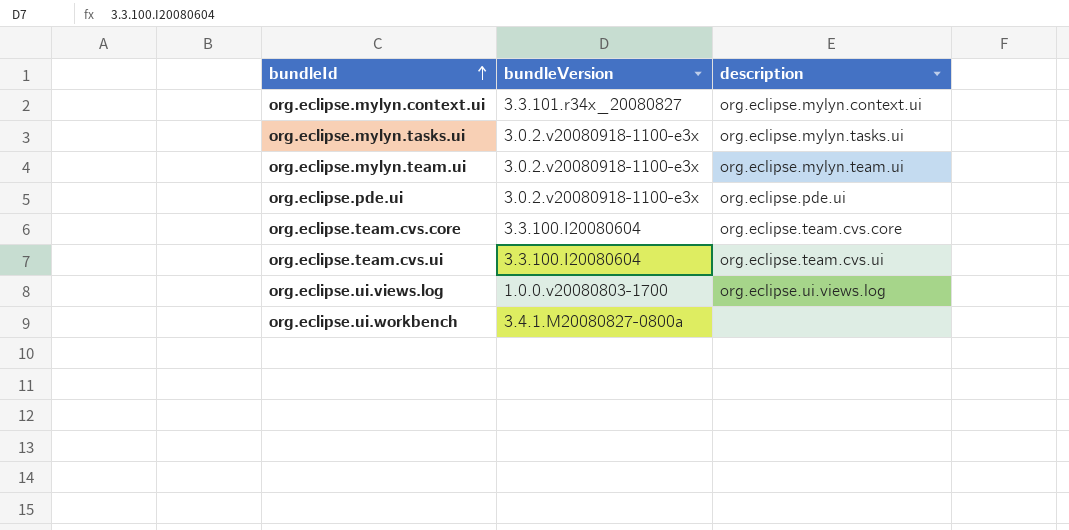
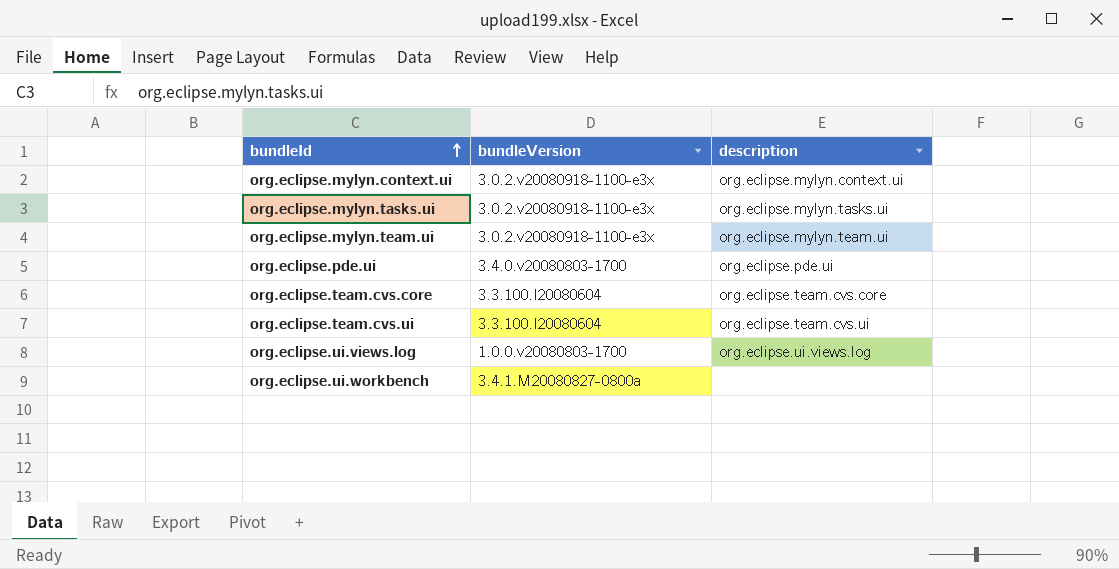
org.eclipse.mylyn.context.ui | bundleVersion: 3.3.101.r34x_20080827 -> 3.0.2.v20080918-1100-e3x
org.eclipse.pde.ui | bundleVersion: 3.0.2.v20080918-1100-e3x -> 3.4.0.v20080803-1700

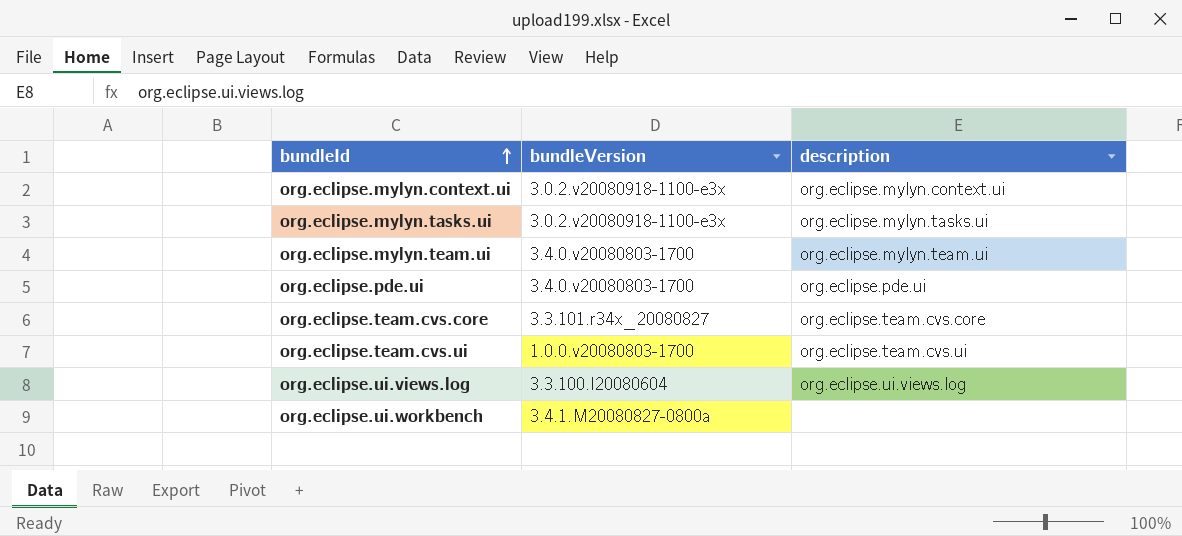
org.eclipse.mylyn.team.ui | bundleVersion: 3.0.2.v20080918-1100-e3x -> 3.4.0.v20080803-1700
org.eclipse.team.cvs.core | bundleVersion: 3.3.100.I20080604 -> 3.3.101.r34x_20080827
org.eclipse.team.cvs.ui | bundleVersion: 3.3.100.I20080604 -> 1.0.0.v20080803-1700
org.eclipse.ui.views.log | bundleVersion: 1.0.0.v20080803-1700 -> 3.3.100.I20080604

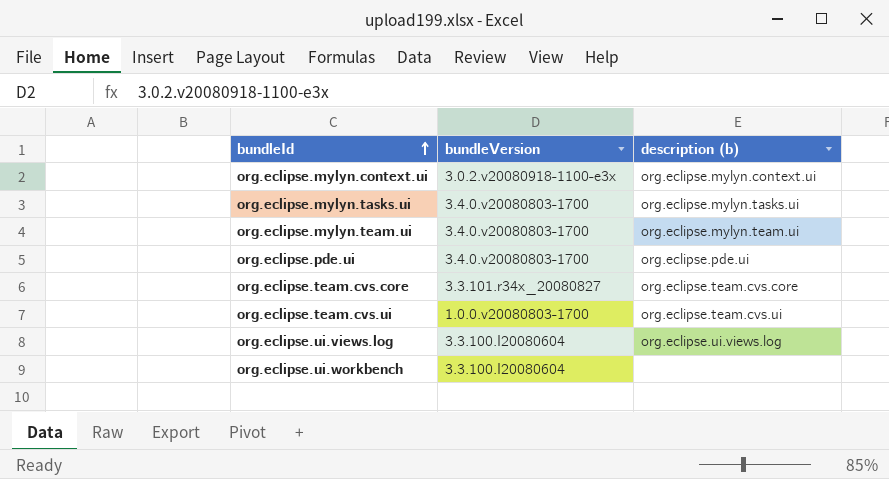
column name: description -> description (b)
org.eclipse.mylyn.tasks.ui | bundleVersion: 3.0.2.v20080918-1100-e3x -> 3.4.0.v20080803-1700
org.eclipse.ui.workbench | bundleVersion: 3.4.1.M20080827-0800a -> 3.3.100.I20080604

